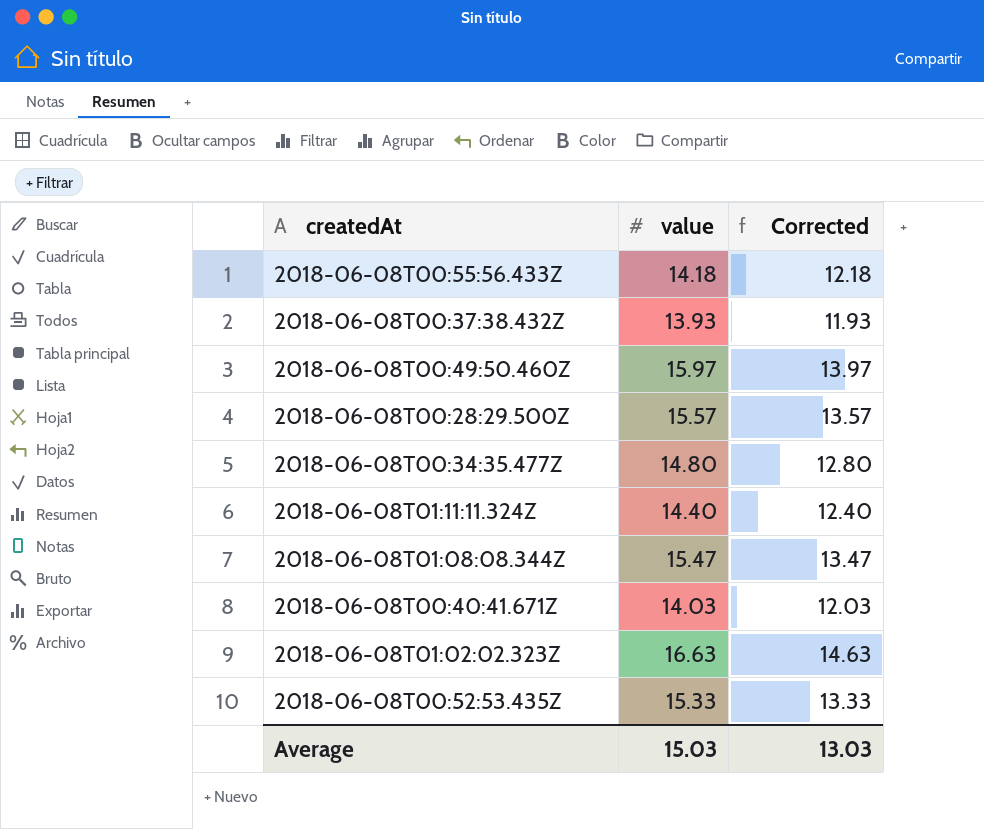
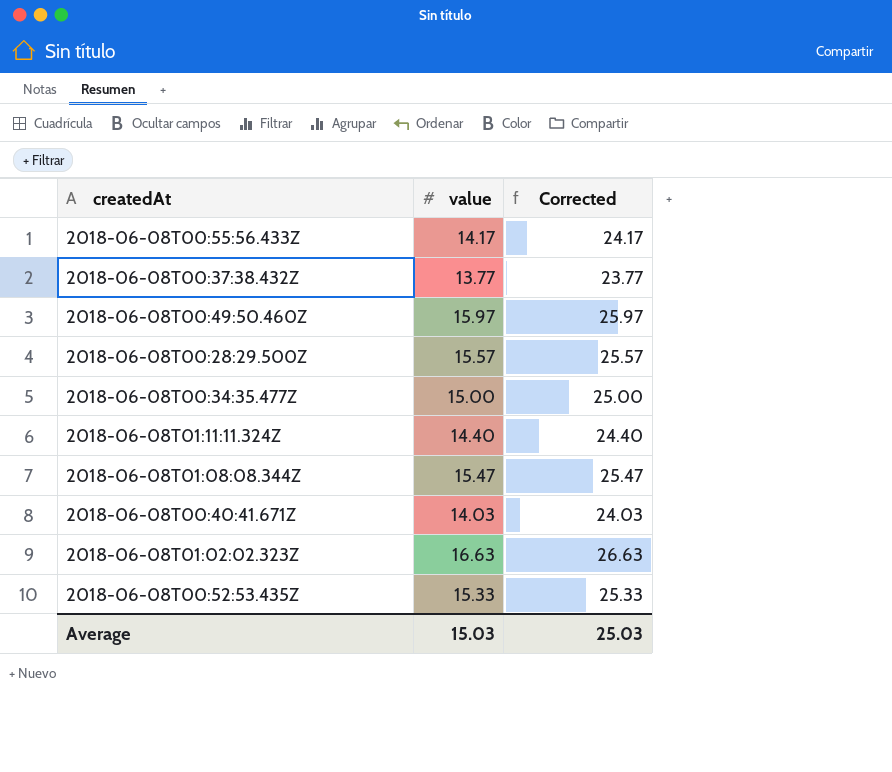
column Corrected | formula: [value] - 2 -> [value] + 10
2018-06-08T00:55:56.433Z | value: 14.18 -> 14.17
2018-06-08T00:37:38.432Z | value: 13.93 -> 13.77
2018-06-08T00:34:35.477Z | value: 14.80 -> 15.00
Average | Corrected: 13.03 -> 25.03

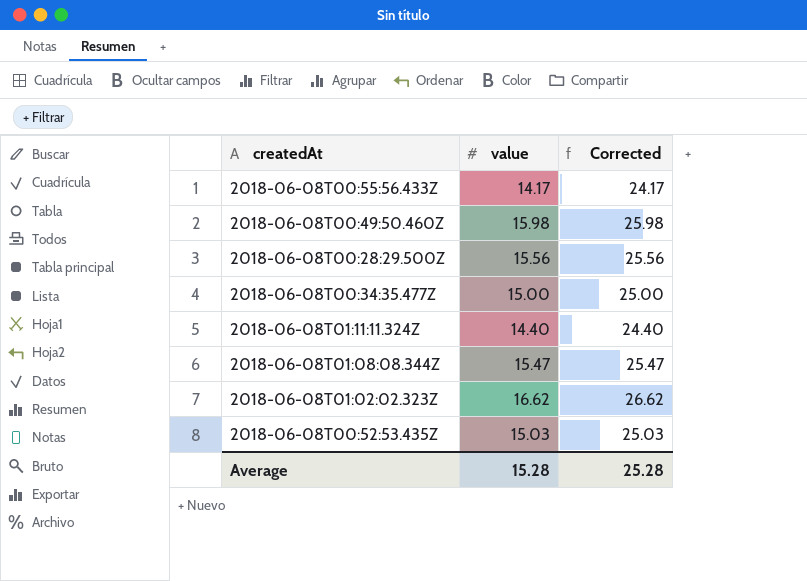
row 2018-06-08T00:37:38.432Z: 13.77 | 23.77 -> none
row 2018-06-08T00:40:41.671Z: 14.03 | 24.03 -> none
2018-06-08T00:49:50.460Z | value: 15.97 -> 15.98
2018-06-08T00:49:50.460Z | Corrected: 25.97 -> 25.98
2018-06-08T00:28:29.500Z | value: 15.57 -> 15.56
2018-06-08T00:28:29.500Z | Corrected: 25.57 -> 25.56
2018-06-08T01:02:02.323Z | value: 16.63 -> 16.62
2018-06-08T01:02:02.323Z | Corrected: 26.63 -> 26.62
2018-06-08T00:52:53.435Z | value: 15.33 -> 15.03
2018-06-08T00:52:53.435Z | Corrected: 25.33 -> 25.03
Average | value: 15.03 -> 15.28
Average | Corrected: 25.03 -> 25.28

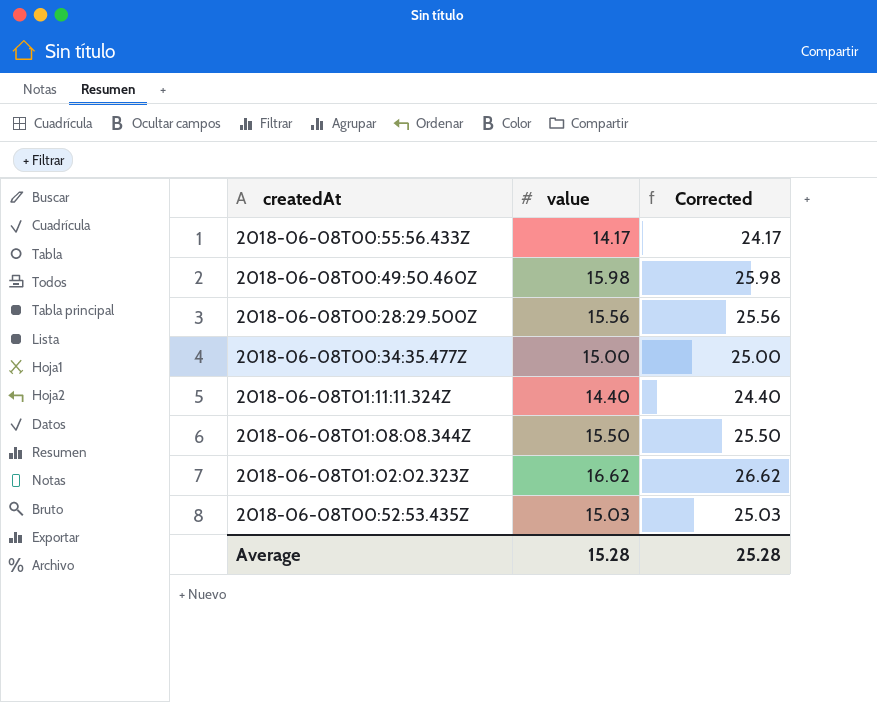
2018-06-08T01:08:08.344Z | value: 15.47 -> 15.50
2018-06-08T01:08:08.344Z | Corrected: 25.47 -> 25.50

